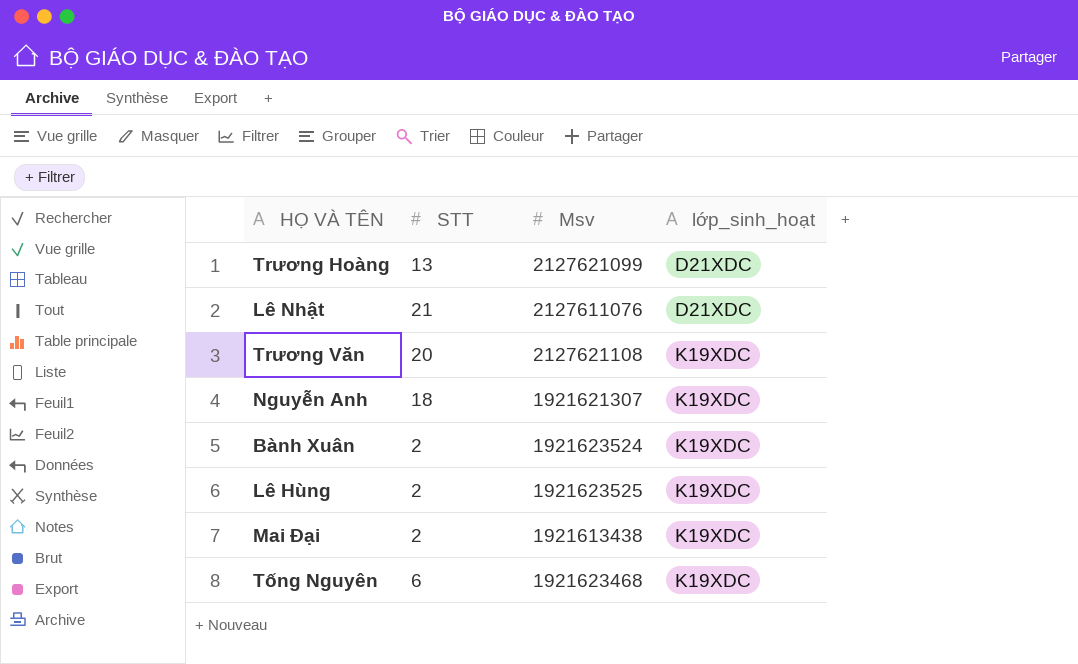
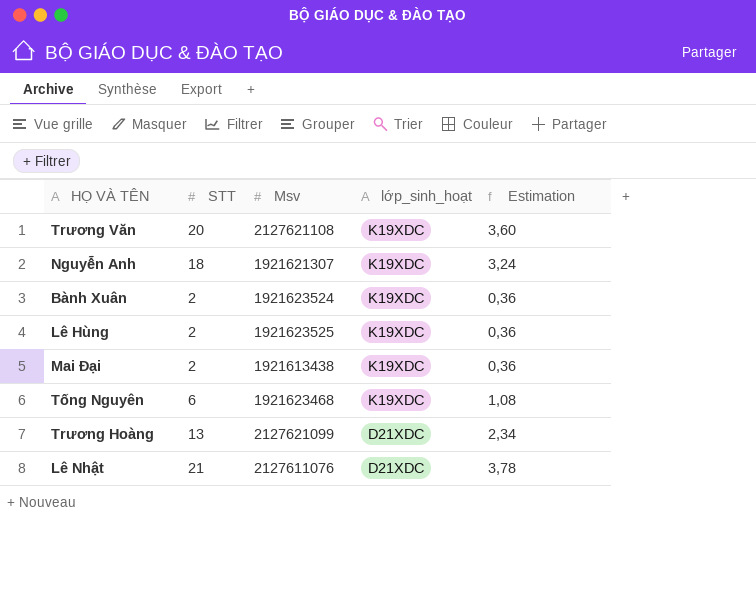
row order: lớp_sinh_hoạt ascending -> lớp_sinh_hoạt descending
column Estimation | formula: none -> [STT] * 0,18

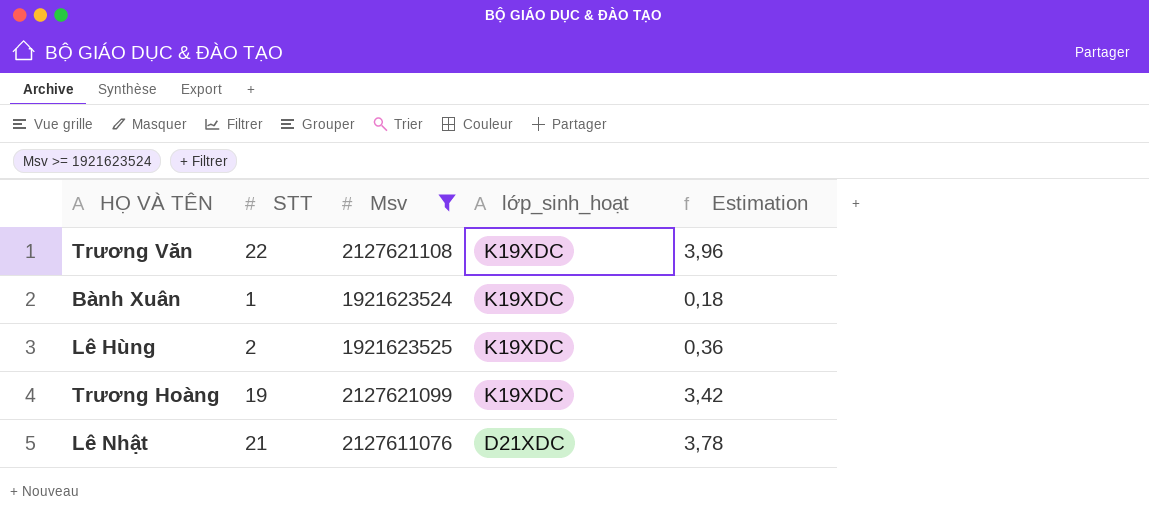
filter: none -> Msv >= 1921623524
Trương Văn | STT: 20 -> 22
Trương Văn | Estimation: 3,60 -> 3,96
Bành Xuân | STT: 2 -> 1
Bành Xuân | Estimation: 0,36 -> 0,18
Trương Hoàng | STT: 13 -> 19
Trương Hoàng | lớp_sinh_hoạt: D21XDC -> K19XDC
Trương Hoàng | Estimation: 2,34 -> 3,42

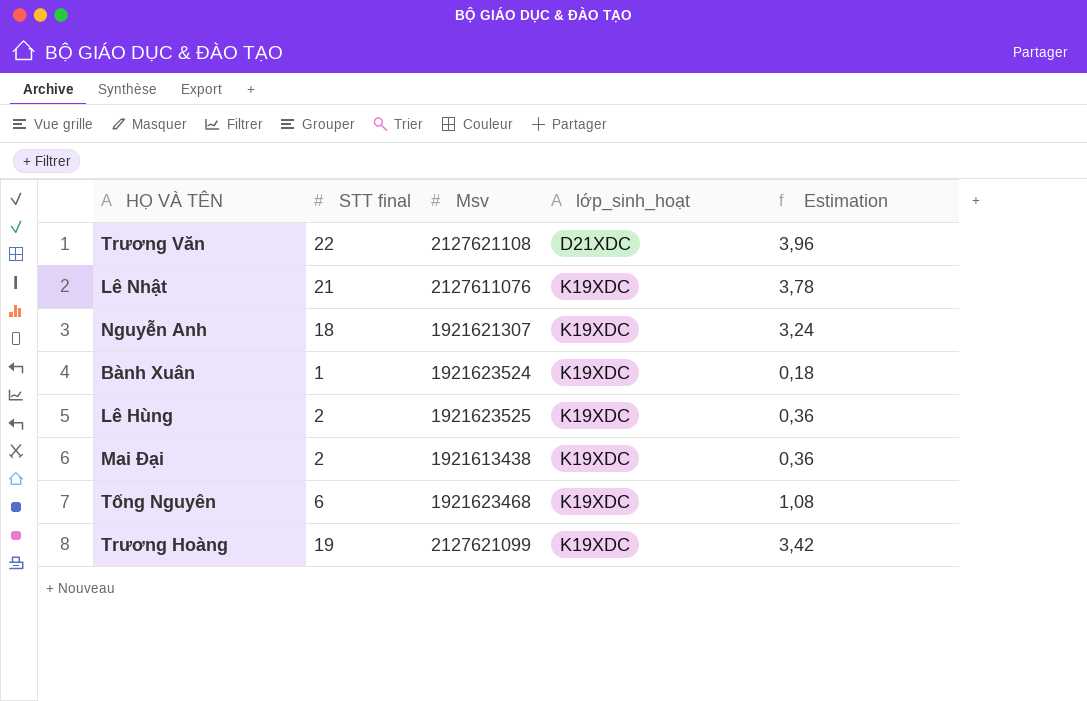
filter: Msv >= 1921623524 -> none
row order: lớp_sinh_hoạt descending -> lớp_sinh_hoạt ascending
column name: STT -> STT final
Trương Văn | lớp_sinh_hoạt: K19XDC -> D21XDC
Lê Nhật | lớp_sinh_hoạt: D21XDC -> K19XDC

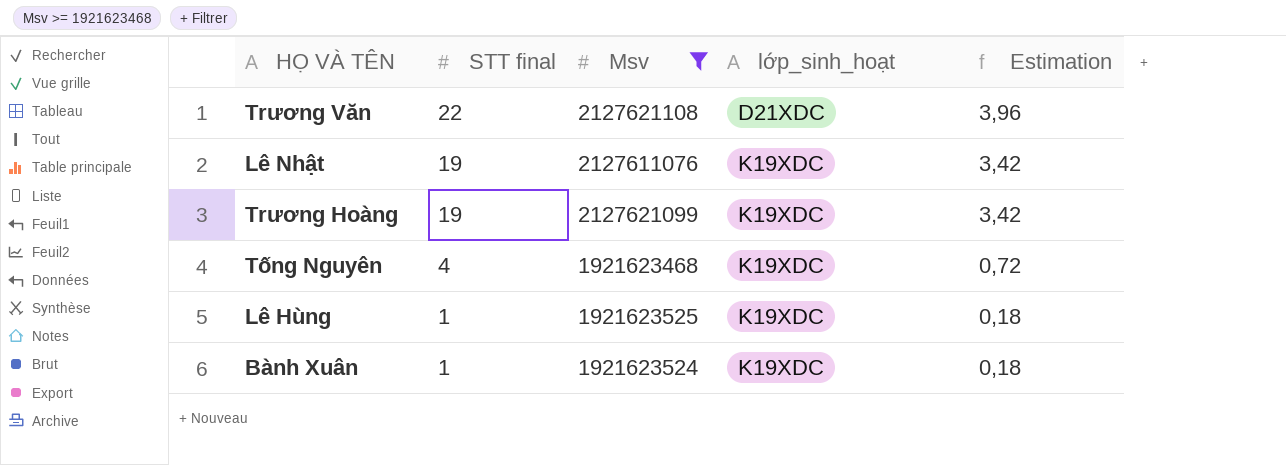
filter: none -> Msv >= 1921623468
row order: lớp_sinh_hoạt ascending -> STT final descending
Lê Nhật | STT final: 21 -> 19
Lê Nhật | Estimation: 3,78 -> 3,42
Tống Nguyên | STT final: 6 -> 4
Tống Nguyên | Estimation: 1,08 -> 0,72
Lê Hùng | STT final: 2 -> 1
Lê Hùng | Estimation: 0,36 -> 0,18

